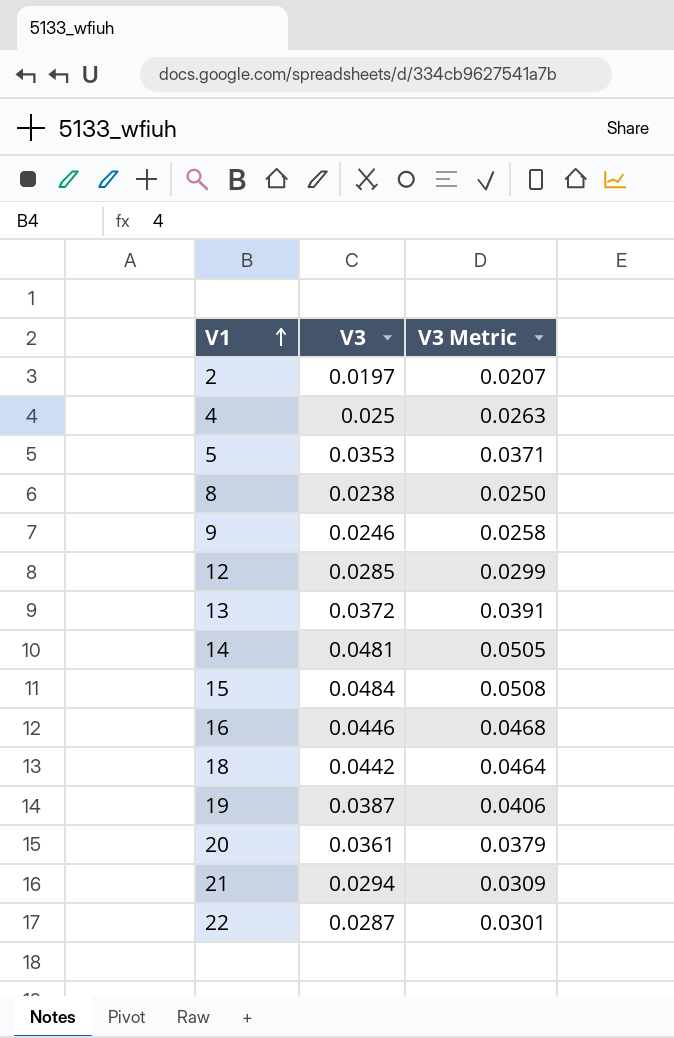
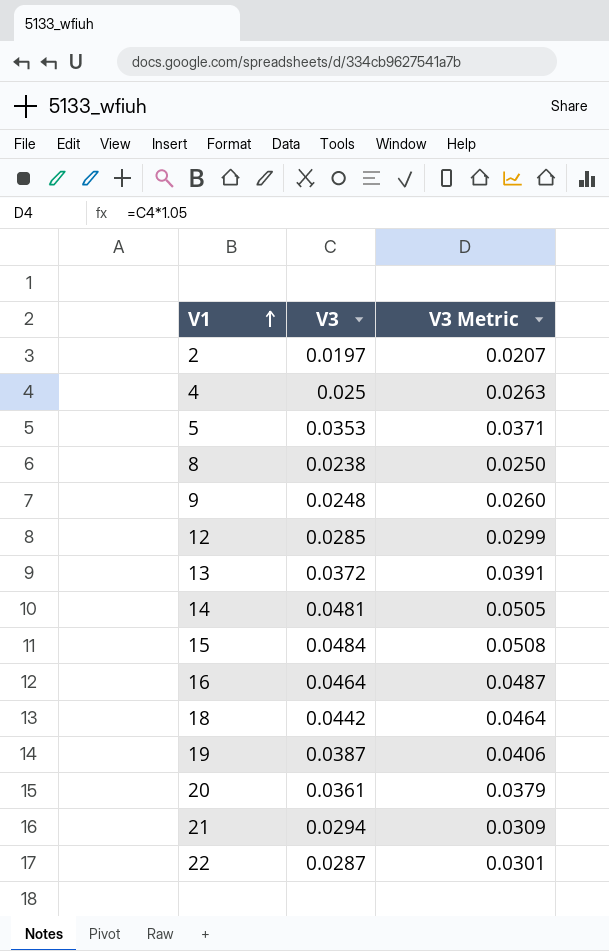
9 | V3: 0.0246 -> 0.0248
9 | V3 Metric: 0.0258 -> 0.0260
16 | V3: 0.0446 -> 0.0464
16 | V3 Metric: 0.0468 -> 0.0487

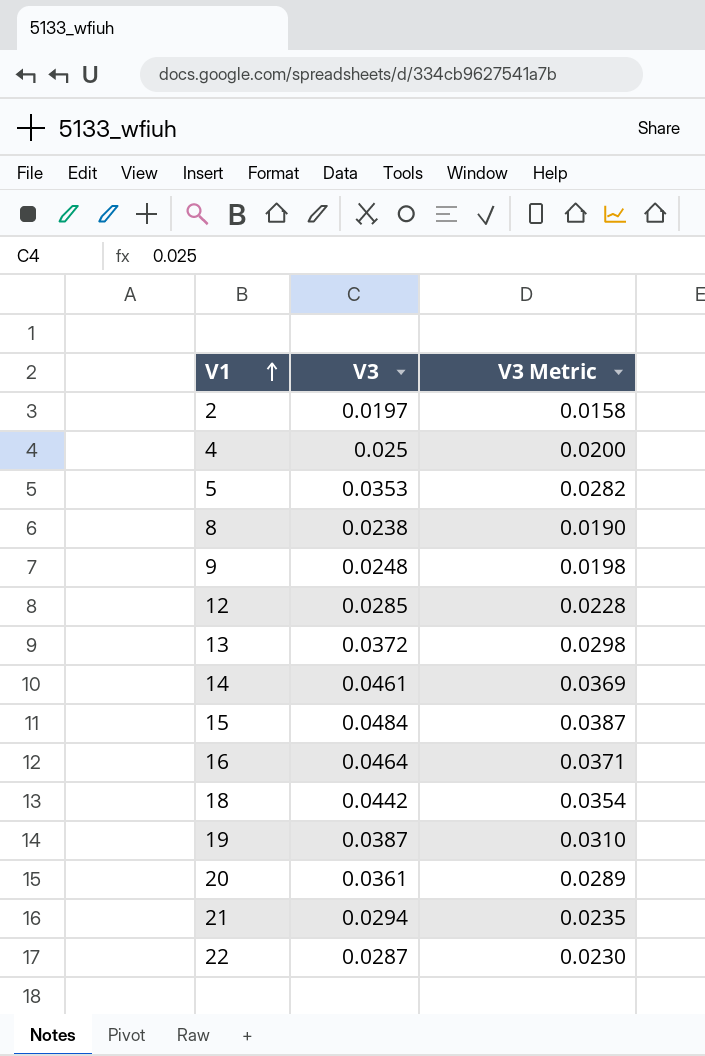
column V3 Metric | formula: [V3] * 1.05 -> [V3] * 0.8
14 | V3: 0.0481 -> 0.0461

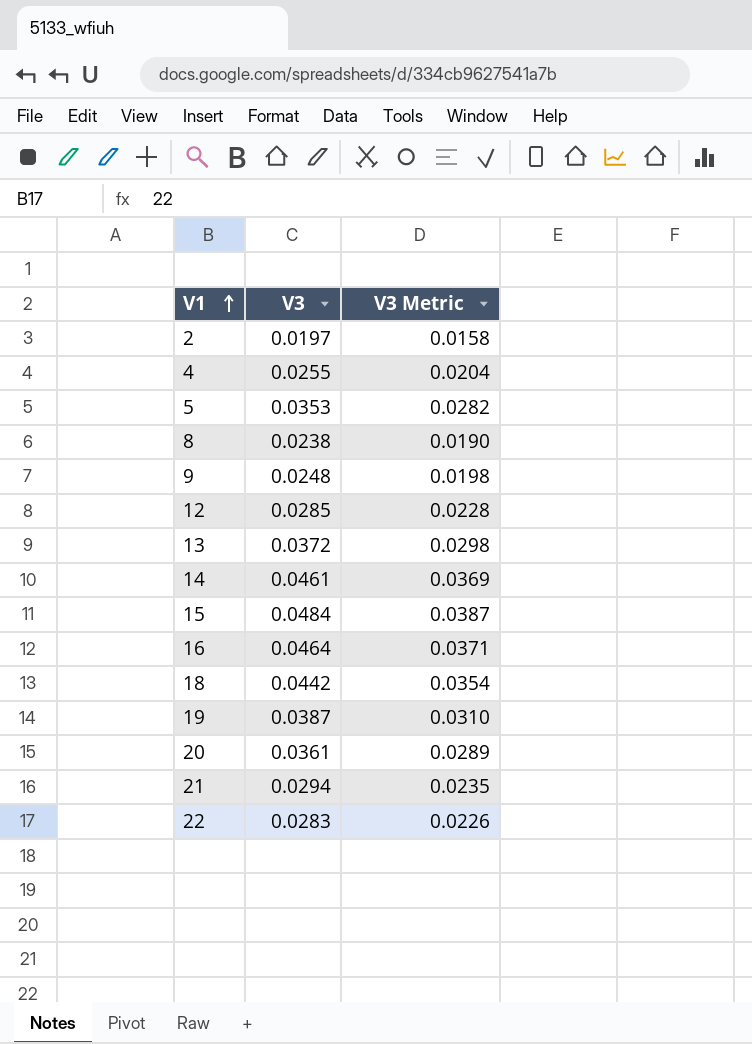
4 | V3: 0.025 -> 0.0255
4 | V3 Metric: 0.0200 -> 0.0204
22 | V3: 0.0287 -> 0.0283
22 | V3 Metric: 0.0230 -> 0.0226

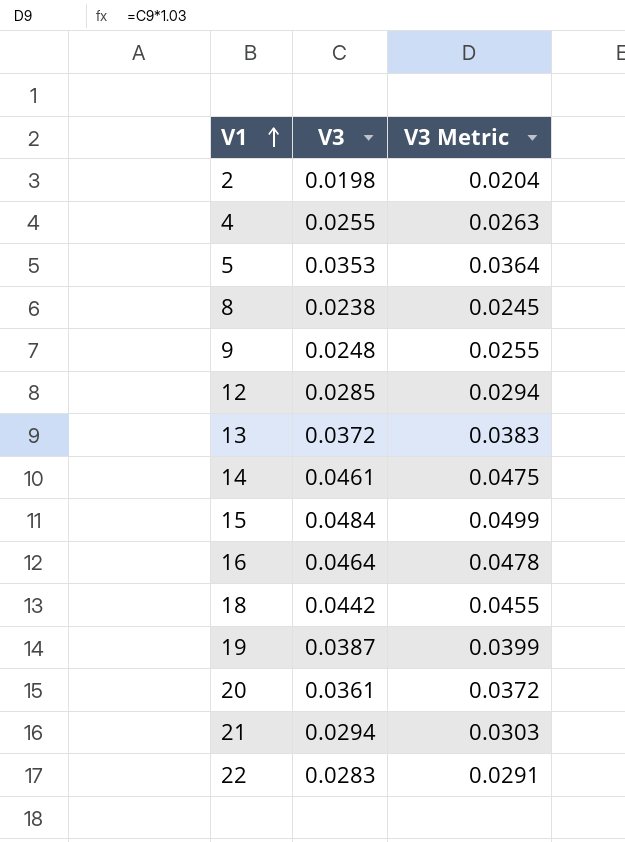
column V3 Metric | formula: [V3] * 0.8 -> [V3] * 1.03
2 | V3: 0.0197 -> 0.0198

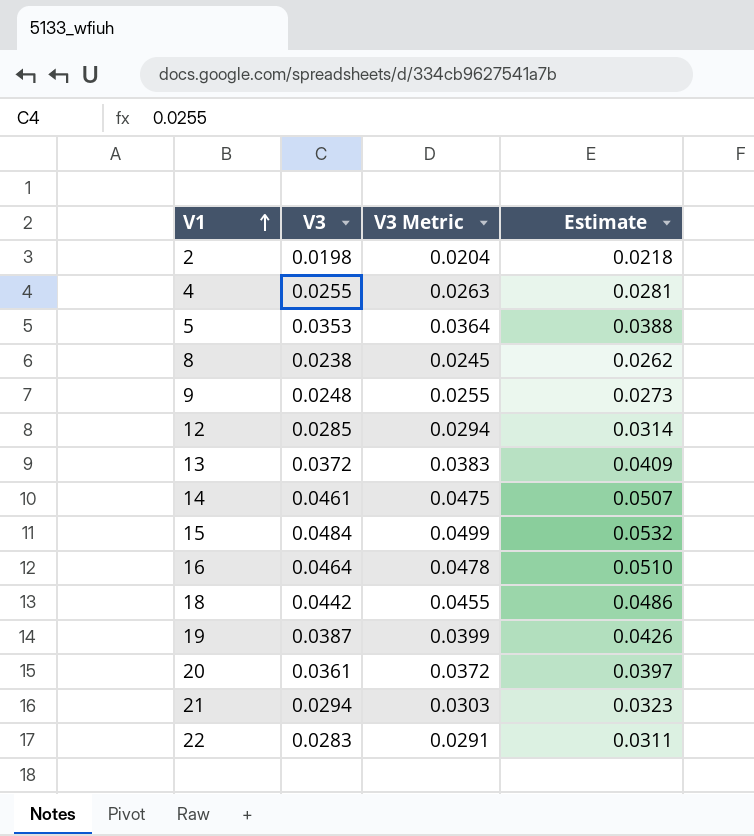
column Estimate | formula: none -> [V3] * 1.1

